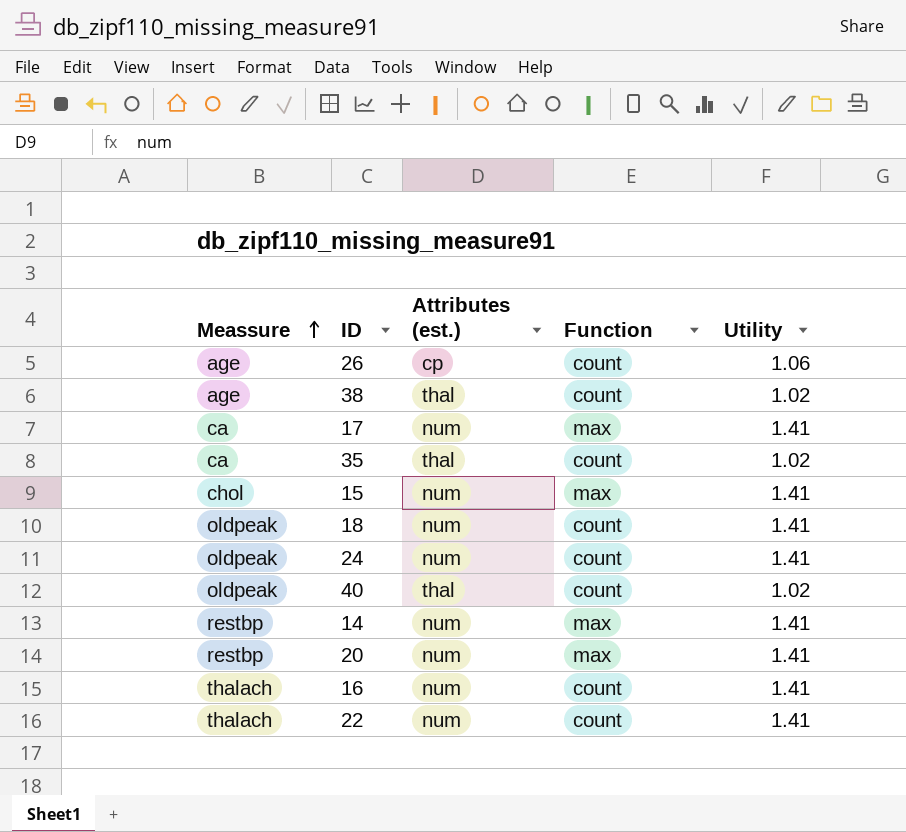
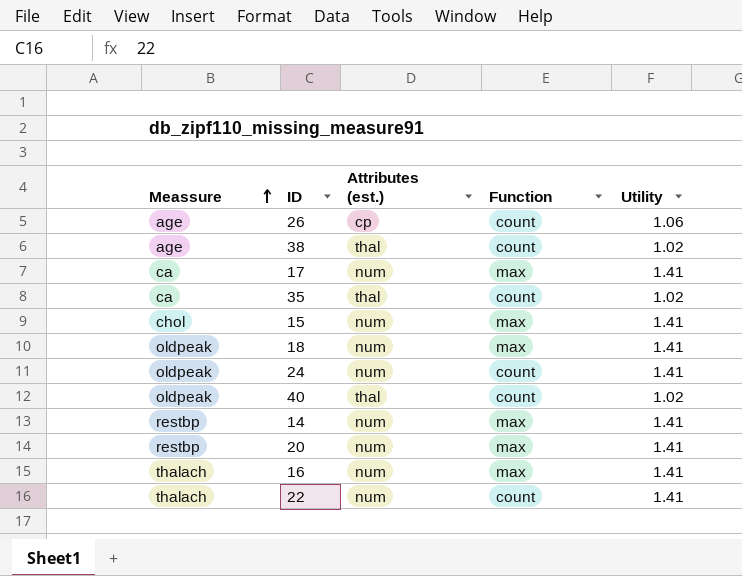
18 | Function: count -> max
16 | Function: count -> max

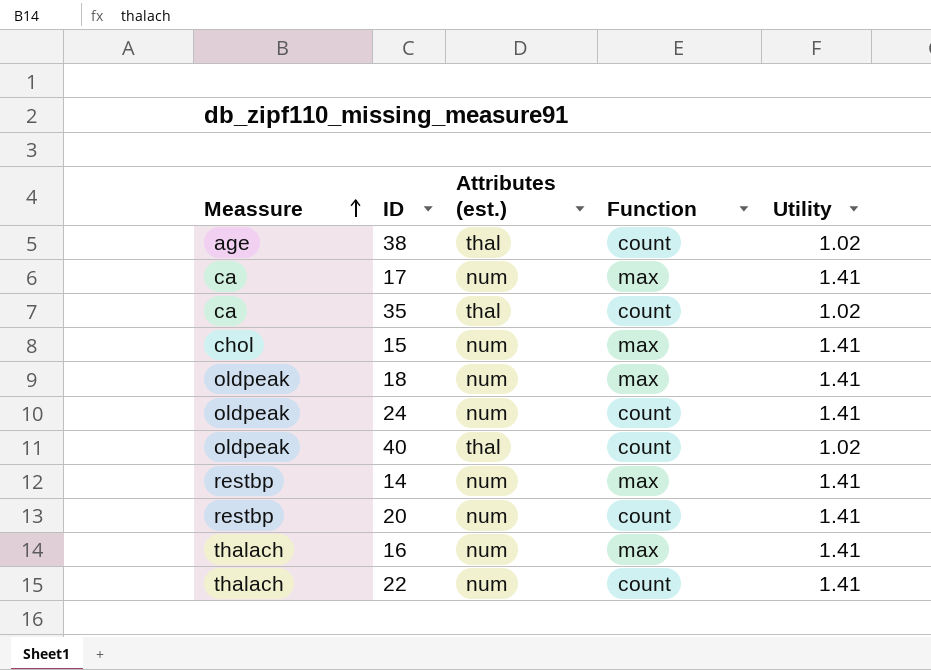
row 26: age | cp | count | 1.06 -> none
20 | Function: max -> count

